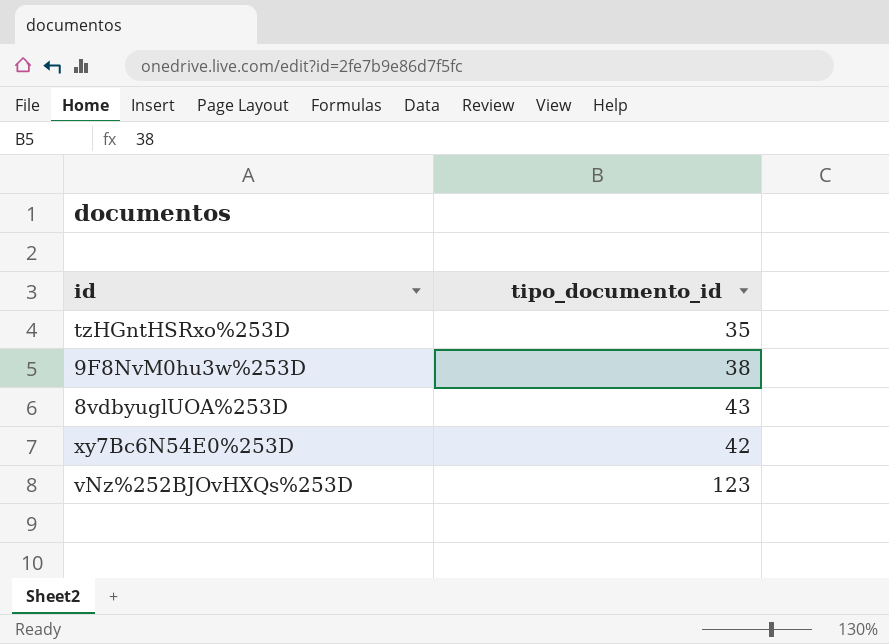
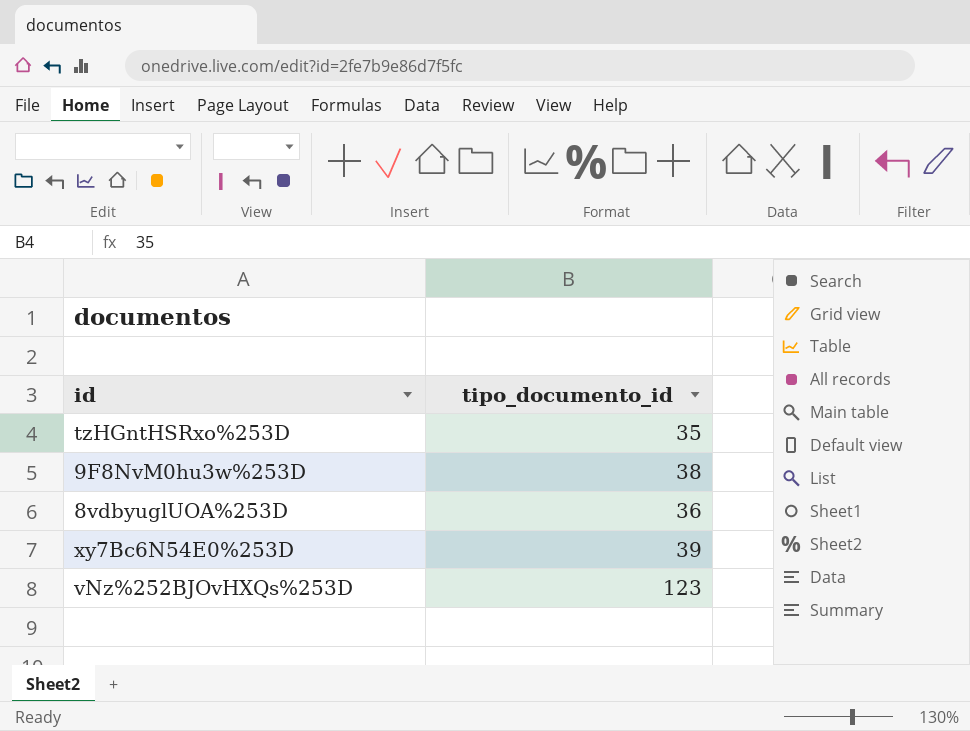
8vdbyuglUOA%253D | tipo_documento_id: 43 -> 36
xy7Bc6N54E0%253D | tipo_documento_id: 42 -> 39

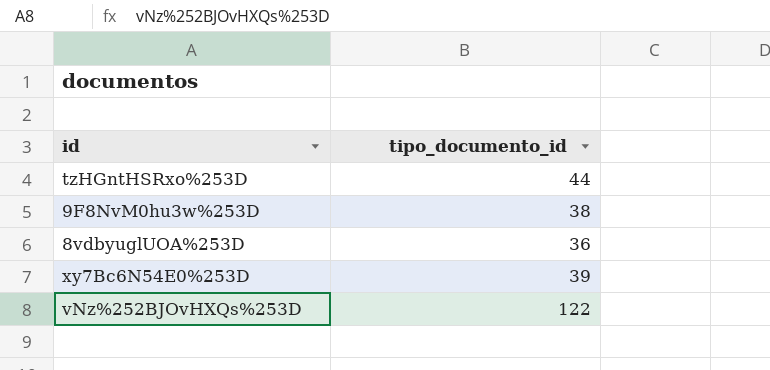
tzHGntHSRxo%253D | tipo_documento_id: 35 -> 44
vNz%252BJOvHXQs%253D | tipo_documento_id: 123 -> 122

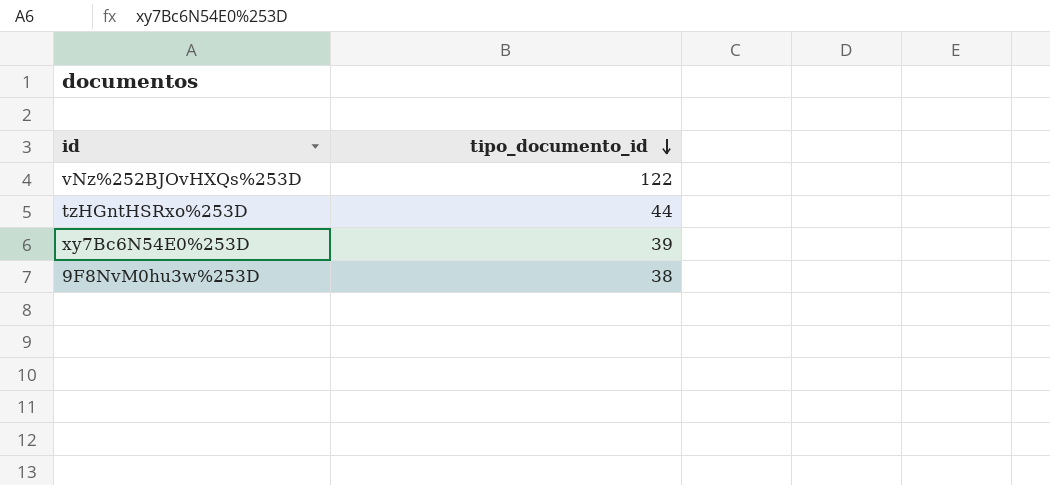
row order: none -> tipo_documento_id descending
row 8vdbyuglUOA%253D: 36 -> none

